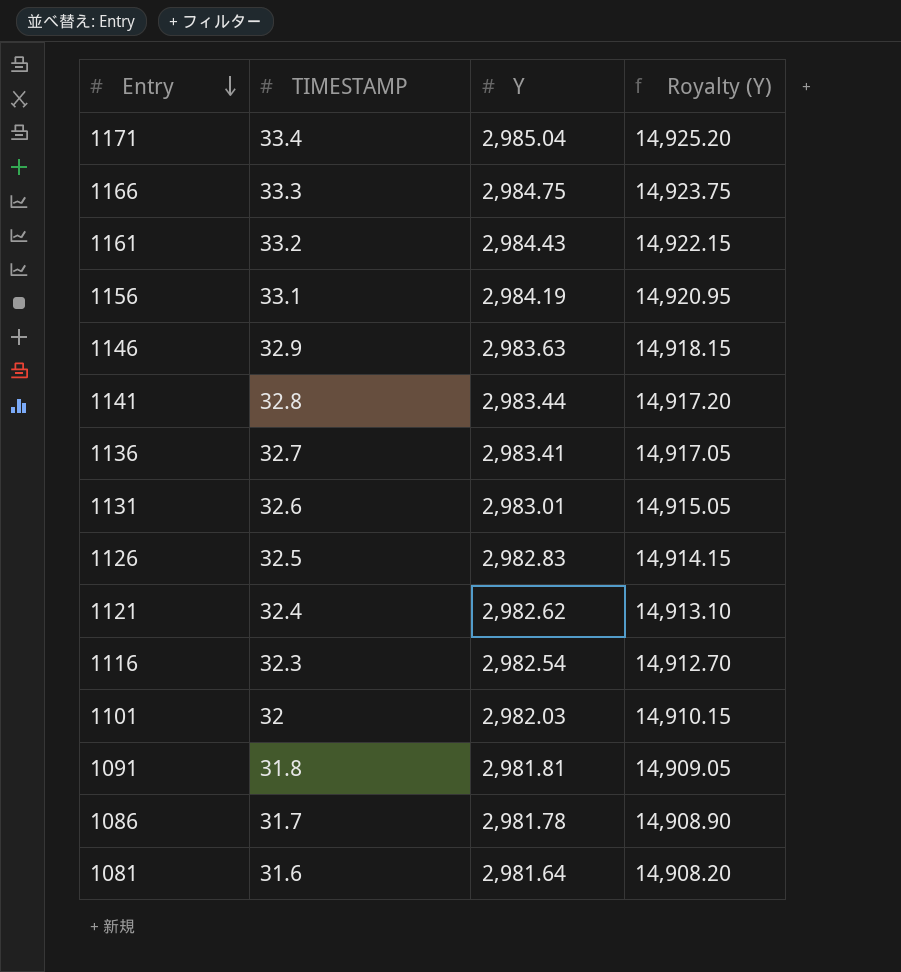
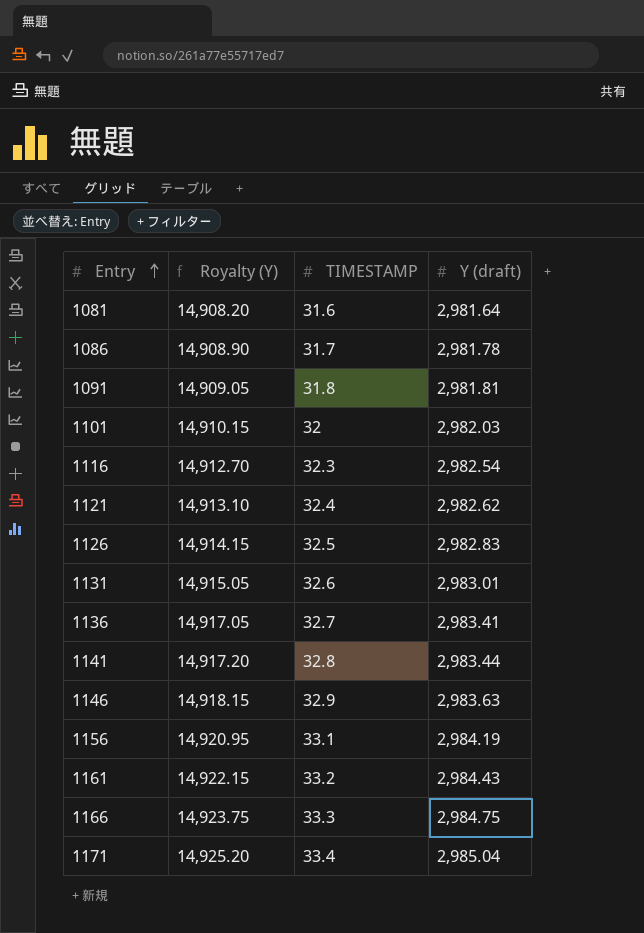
row order: Entry descending -> Entry ascending
column Royalty (Y) | position: 4 -> 2
column name: Y -> Y (draft)

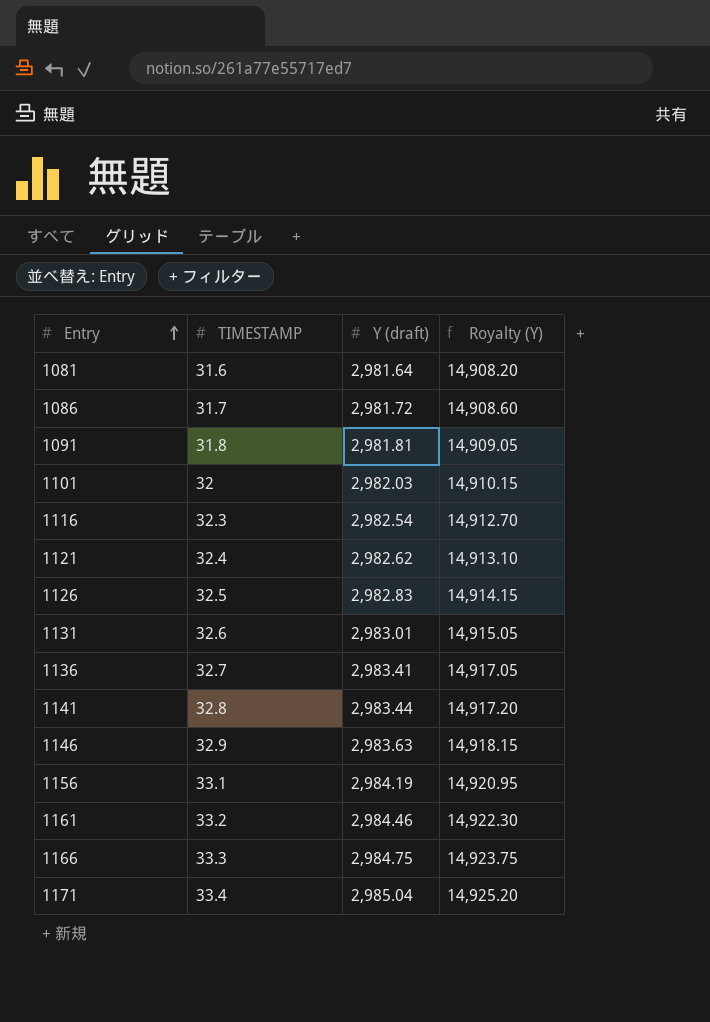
column Royalty (Y) | position: 2 -> 4
1086 | Y (draft): 2,981.78 -> 2,981.72
1086 | Royalty (Y): 14,908.90 -> 14,908.60
1161 | Y (draft): 2,984.43 -> 2,984.46
1161 | Royalty (Y): 14,922.15 -> 14,922.30

